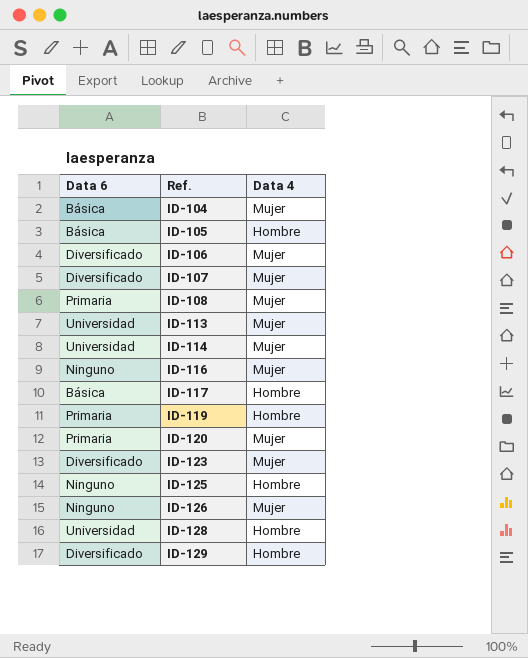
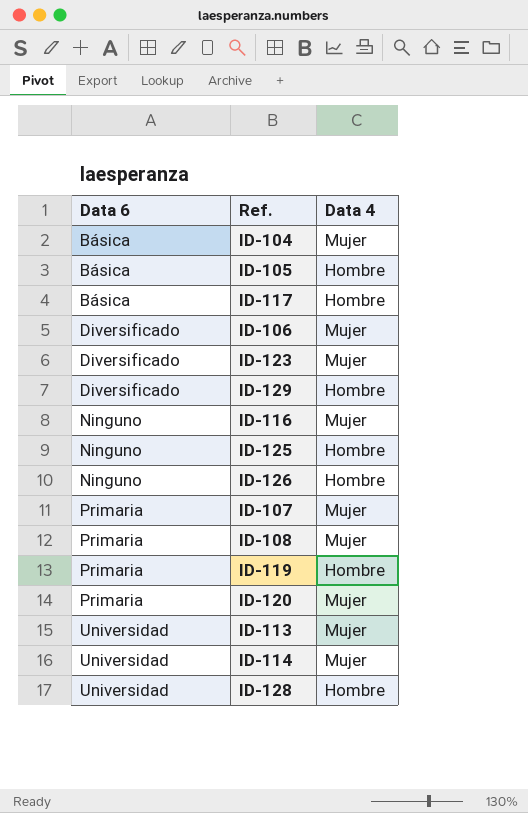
row order: Ref. ascending -> Data 6 ascending
ID-126 | Data 4: Mujer -> Hombre
ID-107 | Data 6: Diversificado -> Primaria

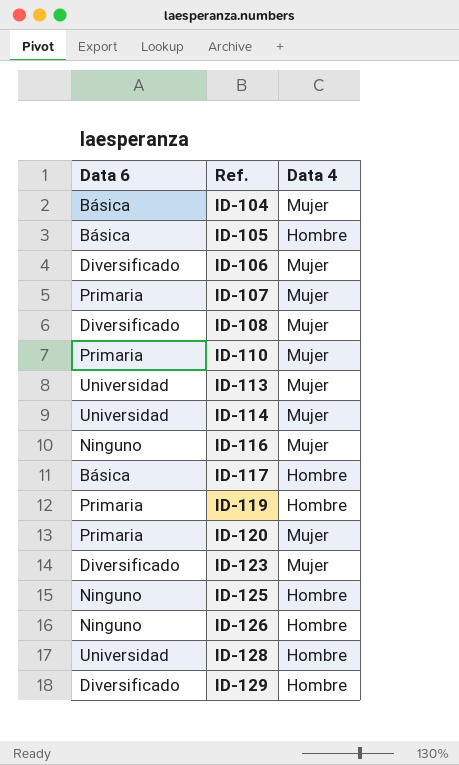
row order: Data 6 ascending -> Ref. ascending
ID-108 | Data 6: Primaria -> Diversificado
row ID-110: none -> Primaria | Mujer

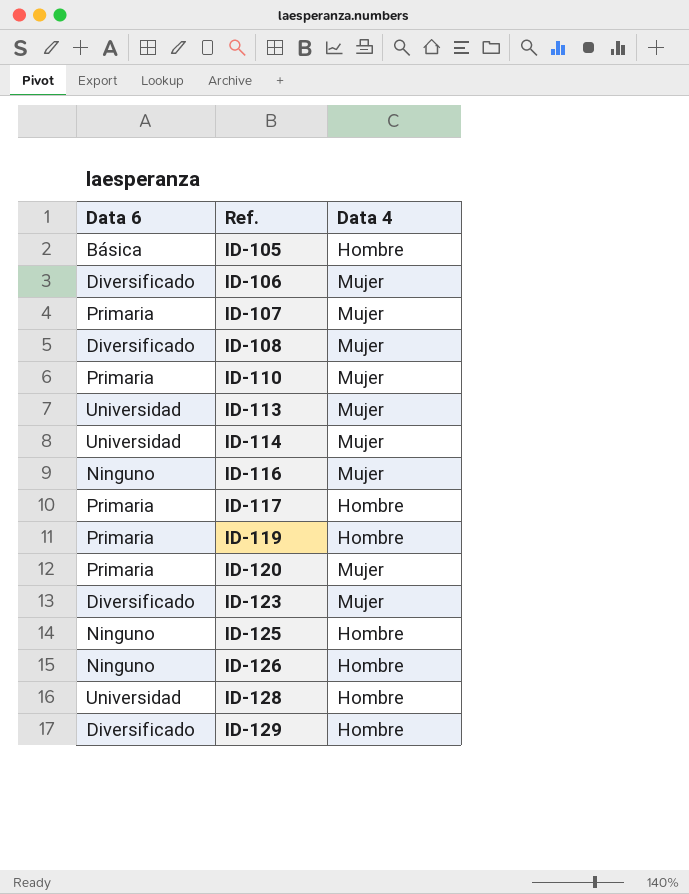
row ID-104: Básica | Mujer -> none
ID-117 | Data 6: Básica -> Primaria

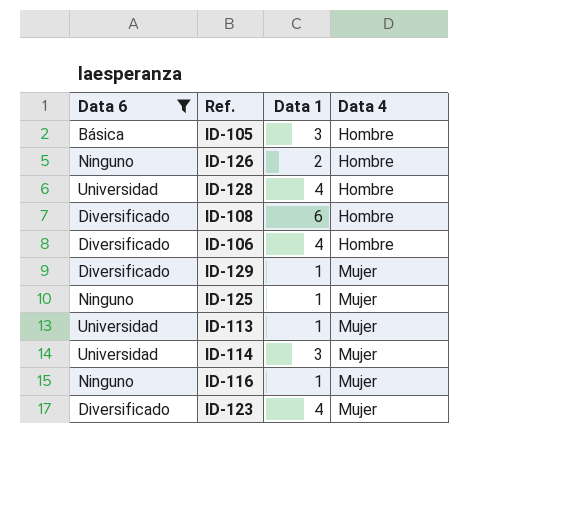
filter: none -> Data 6 != Primaria
row order: Ref. ascending -> Data 4 ascending
column Data 1 | position: none -> 3
ID-108 | Data 4: Mujer -> Hombre
ID-106 | Data 4: Mujer -> Hombre
ID-129 | Data 4: Hombre -> Mujer
ID-125 | Data 4: Hombre -> Mujer

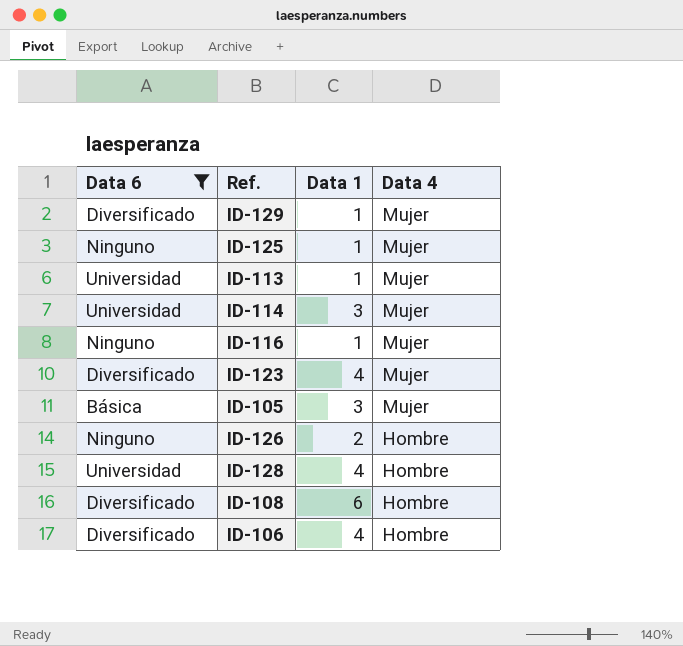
row order: Data 4 ascending -> Data 4 descending
ID-105 | Data 4: Hombre -> Mujer

